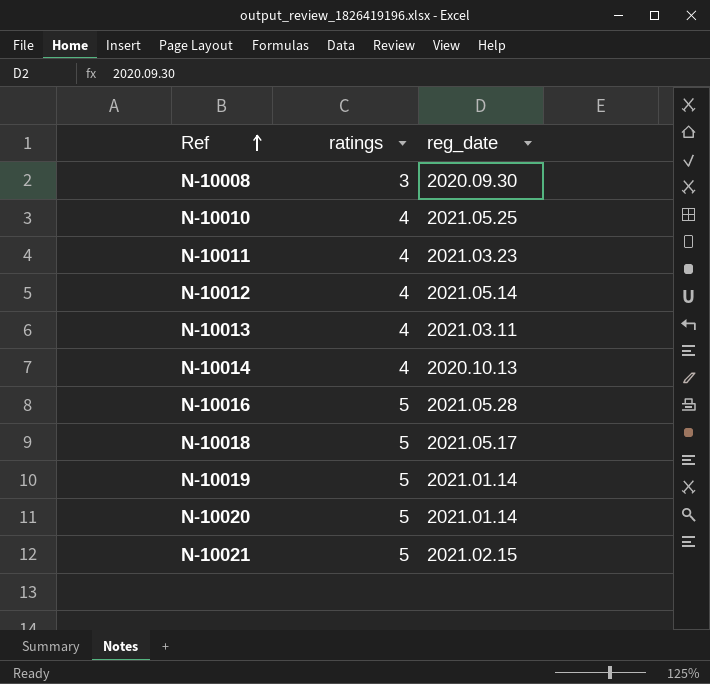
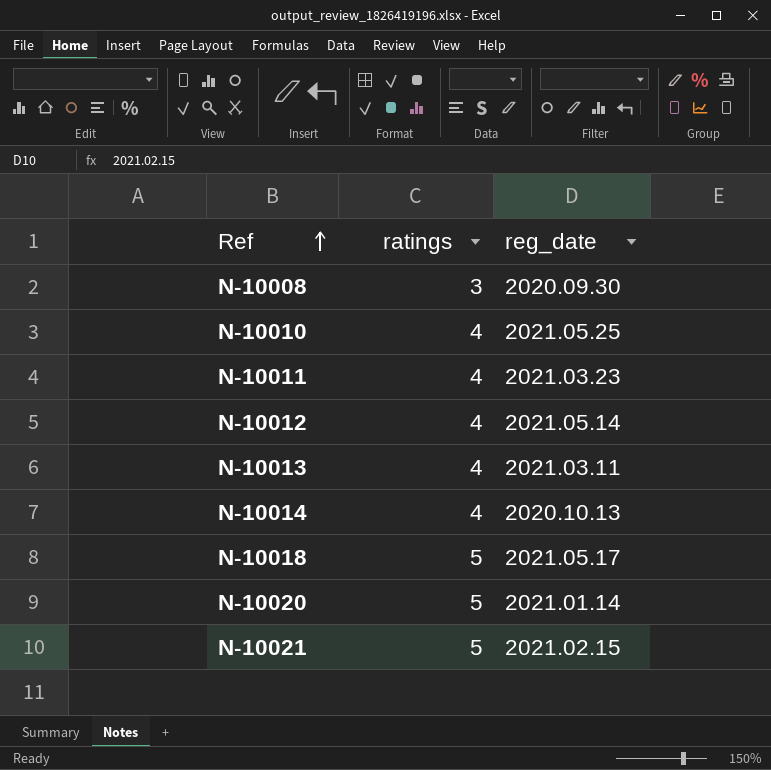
row N-10016: 5 | 2021.05.28 -> none
row N-10019: 5 | 2021.01.14 -> none

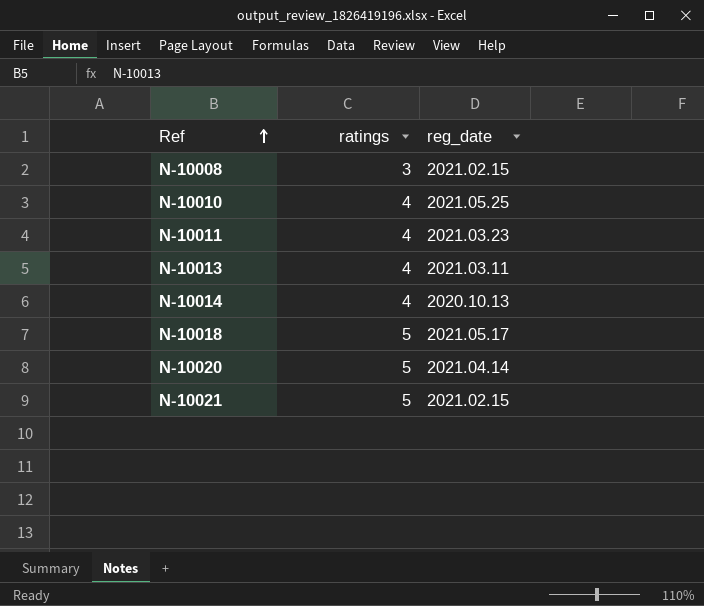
row N-10012: 4 | 2021.05.14 -> none
N-10008 | reg_date: 2020.09.30 -> 2021.02.15
N-10020 | reg_date: 2021.01.14 -> 2021.04.14

